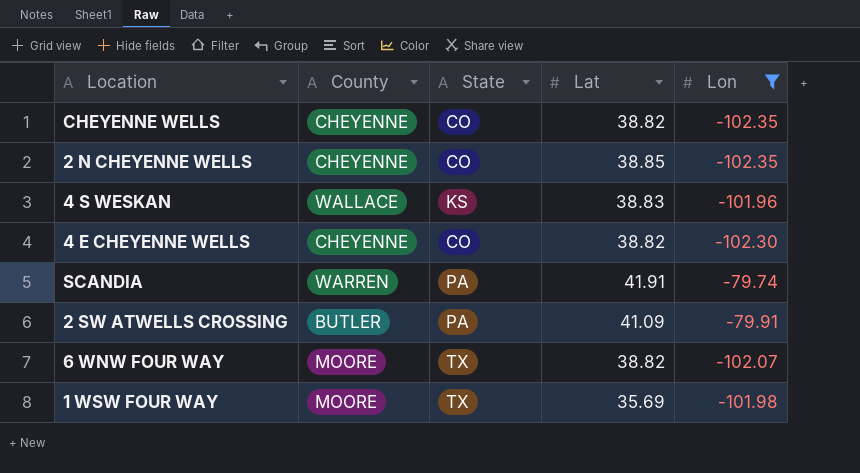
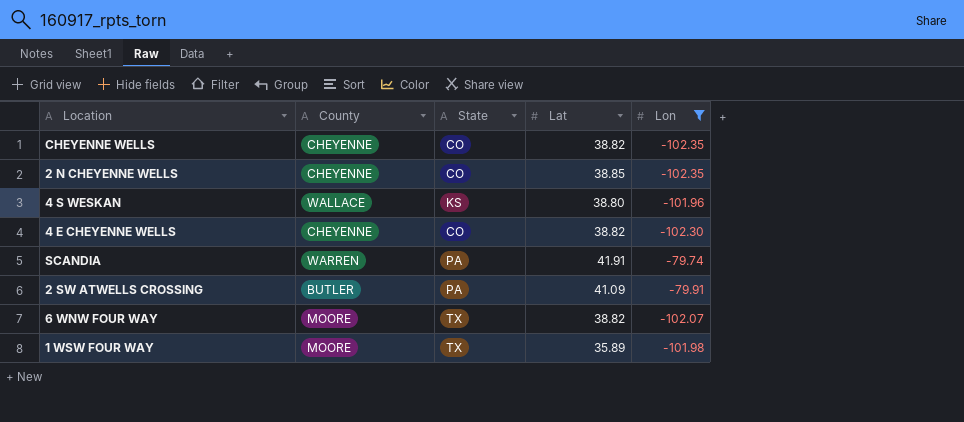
4 S WESKAN | Lat: 38.83 -> 38.80
1 WSW FOUR WAY | Lat: 35.69 -> 35.89

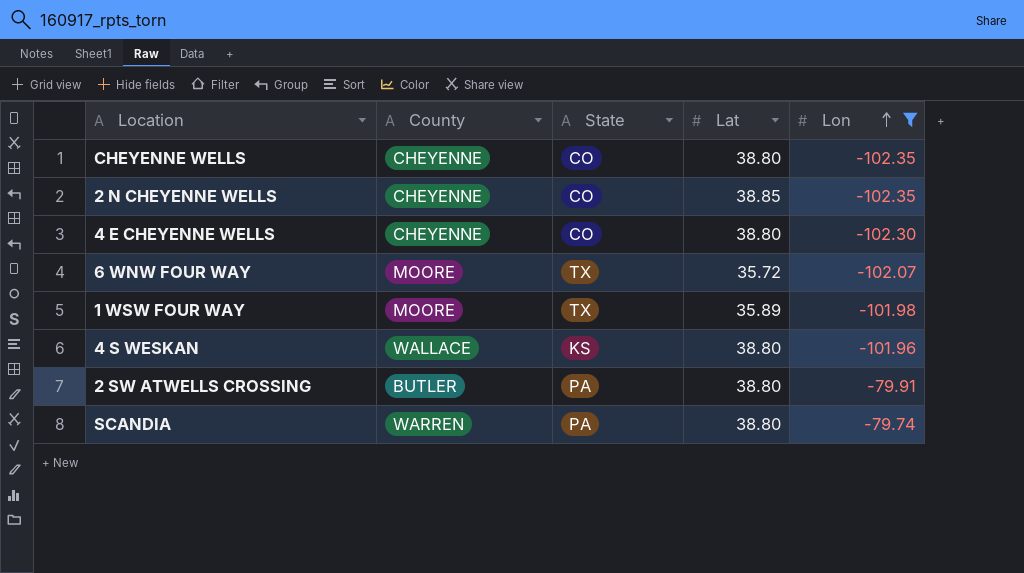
row order: none -> Lon ascending
CHEYENNE WELLS | Lat: 38.82 -> 38.80
4 E CHEYENNE WELLS | Lat: 38.82 -> 38.80
6 WNW FOUR WAY | Lat: 38.82 -> 35.72
2 SW ATWELLS CROSSING | Lat: 41.09 -> 38.80
SCANDIA | Lat: 41.91 -> 38.80

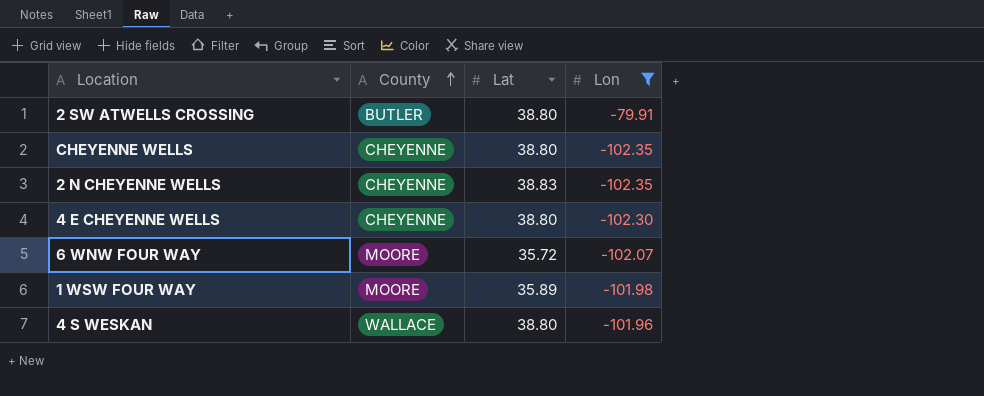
row order: Lon ascending -> County ascending
column State | position: 3 -> none
row SCANDIA: WARREN | PA | 38.80 | -79.74 -> none
2 N CHEYENNE WELLS | Lat: 38.85 -> 38.83

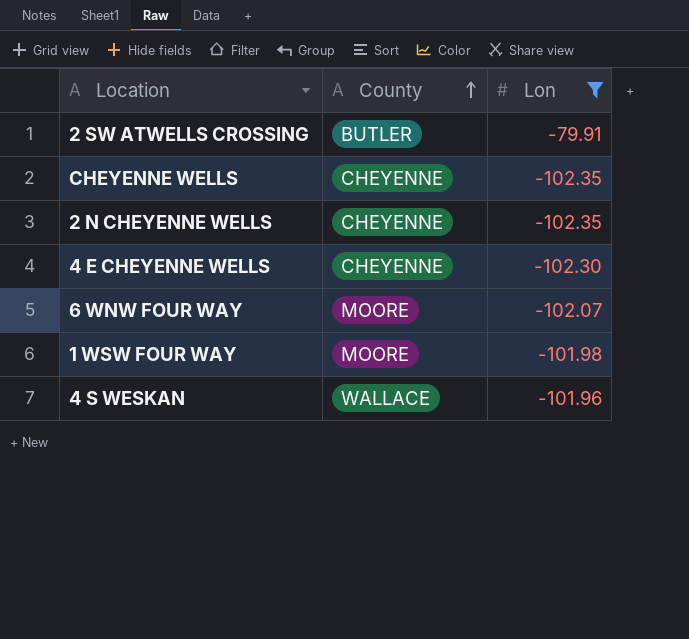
column Lat | position: 3 -> none

